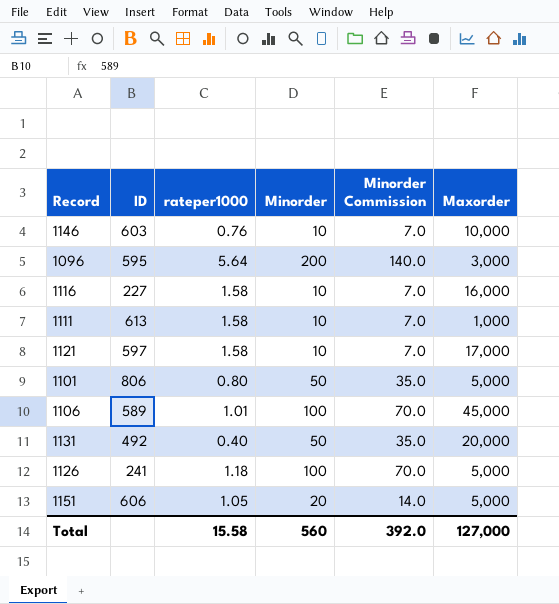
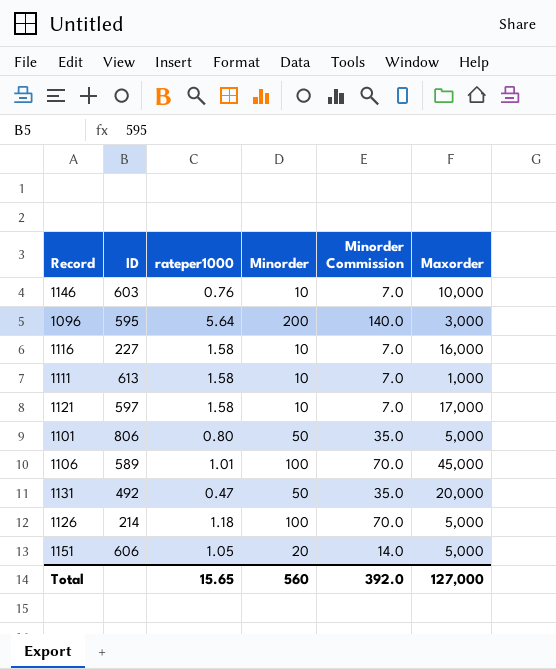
1131 | rateper1000: 0.40 -> 0.47
1126 | ID: 241 -> 214
Total | rateper1000: 15.58 -> 15.65

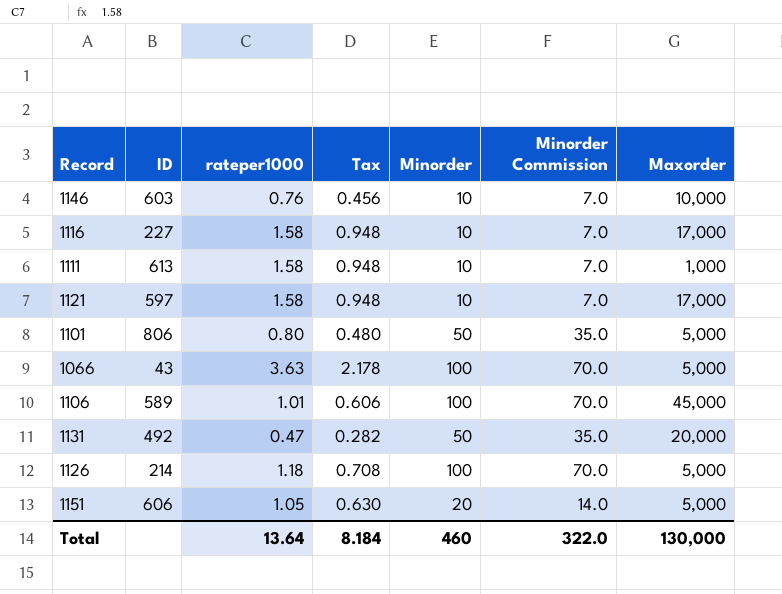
column Tax | formula: none -> [rateper1000] * 0.6
row 1096: 595 | 5.64 | 200 | 140.0 | 3,000 -> none
1116 | Maxorder: 16,000 -> 17,000
row 1066: none -> 43 | 3.63 | 2.178 | 100 | 70.0 | 5,000
Total | rateper1000: 15.65 -> 13.64
Total | Minorder: 560 -> 460
Total | Minorder Commission: 392.0 -> 322.0
Total | Maxorder: 127,000 -> 130,000

